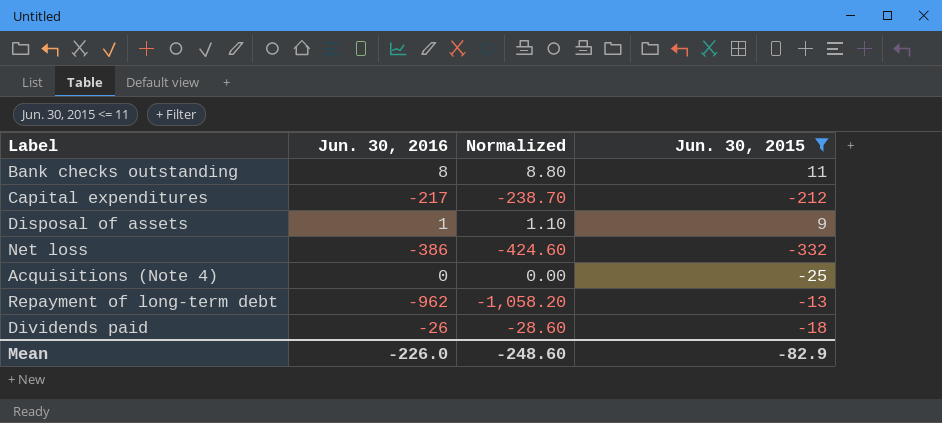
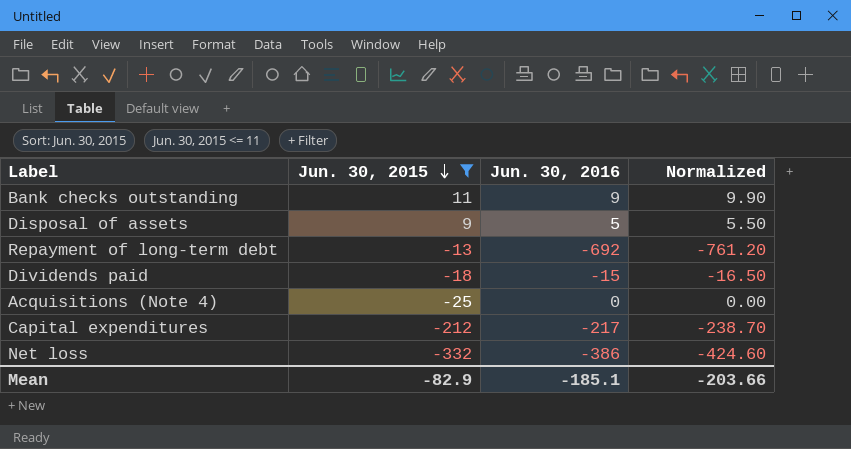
row order: none -> Jun. 30, 2015 descending
column Jun. 30, 2015 | position: 4 -> 2
Bank checks outstanding | Jun. 30, 2016: 8 -> 9
Bank checks outstanding | Normalized: 8.80 -> 9.90
Disposal of assets | Jun. 30, 2016: 1 -> 5
Disposal of assets | Normalized: 1.10 -> 5.50
Repayment of long-term debt | Jun. 30, 2016: -962 -> -692
Repayment of long-term debt | Normalized: -1,058.20 -> -761.20
Dividends paid | Jun. 30, 2016: -26 -> -15
Dividends paid | Normalized: -28.60 -> -16.50
Mean | Jun. 30, 2016: -226.0 -> -185.1
Mean | Normalized: -248.60 -> -203.66

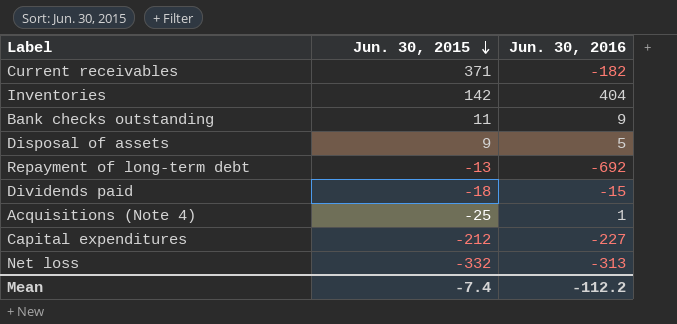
filter: Jun. 30, 2015 <= 11 -> none
column Normalized | formula: [Jun. 30, 2016] * 1.1 -> none
Acquisitions (Note 4) | Jun. 30, 2016: 0 -> 1
Capital expenditures | Jun. 30, 2016: -217 -> -227
Net loss | Jun. 30, 2016: -386 -> -313
Mean | Jun. 30, 2015: -82.9 -> -7.4
Mean | Jun. 30, 2016: -185.1 -> -112.2

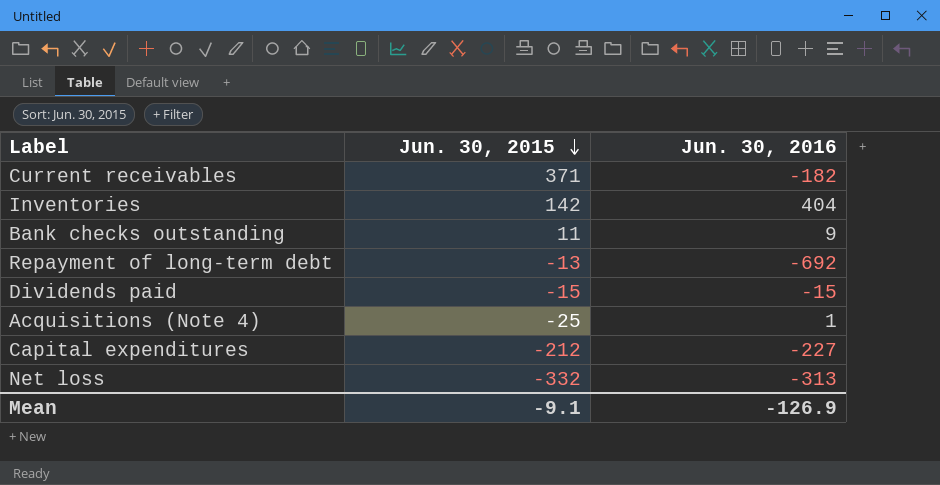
row Disposal of assets: 9 | 5 -> none
Dividends paid | Jun. 30, 2015: -18 -> -15
Mean | Jun. 30, 2015: -7.4 -> -9.1
Mean | Jun. 30, 2016: -112.2 -> -126.9

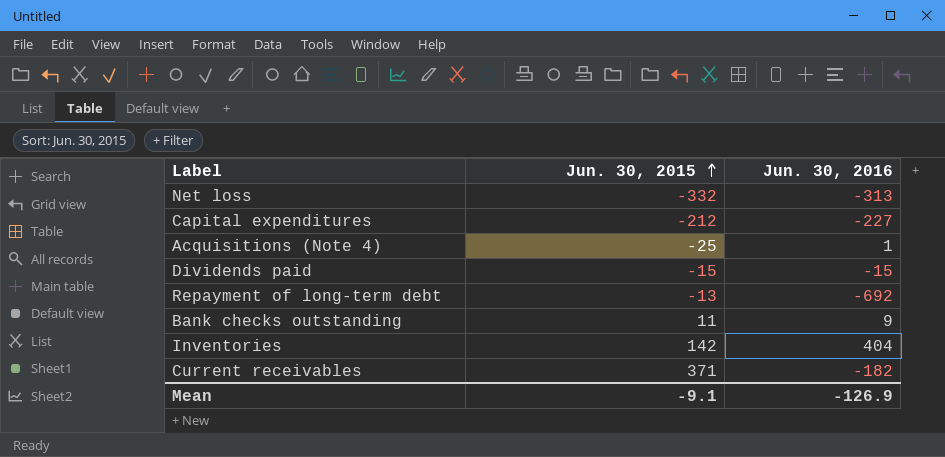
row order: Jun. 30, 2015 descending -> Jun. 30, 2015 ascending

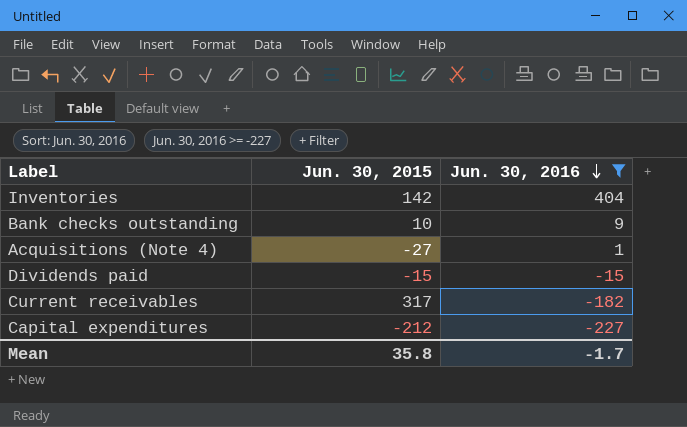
filter: none -> Jun. 30, 2016 >= -227
row order: Jun. 30, 2015 ascending -> Jun. 30, 2016 descending
Bank checks outstanding | Jun. 30, 2015: 11 -> 10
Acquisitions (Note 4) | Jun. 30, 2015: -25 -> -27
Current receivables | Jun. 30, 2015: 371 -> 317
Mean | Jun. 30, 2015: -9.1 -> 35.8
Mean | Jun. 30, 2016: -126.9 -> -1.7

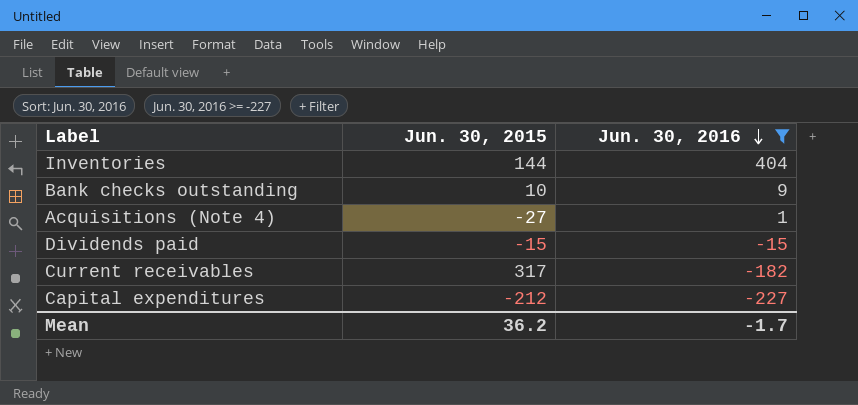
Inventories | Jun. 30, 2015: 142 -> 144
Mean | Jun. 30, 2015: 35.8 -> 36.2

